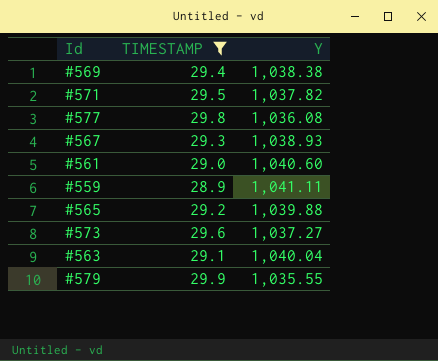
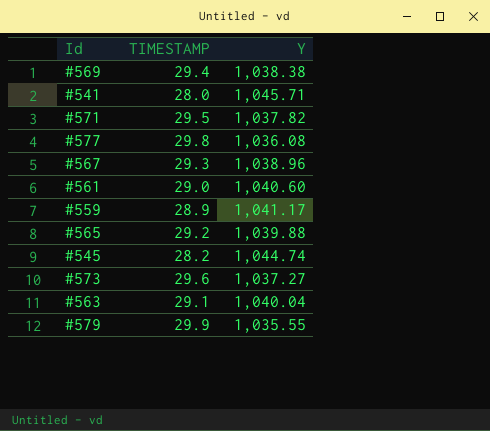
filter: TIMESTAMP >= 28.9 -> none
#567 | Y: 1,038.93 -> 1,038.96
#559 | Y: 1,041.11 -> 1,041.17

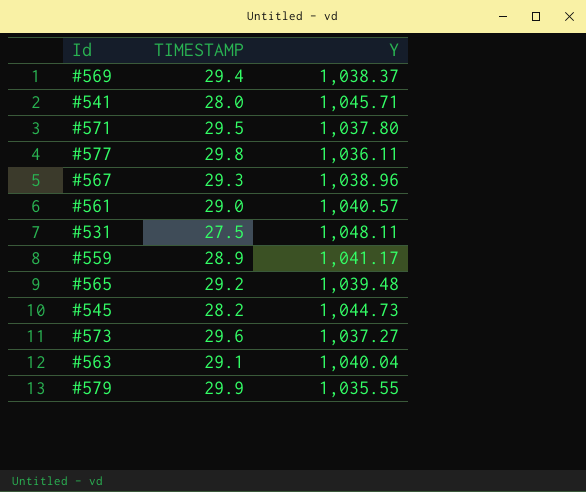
#569 | Y: 1,038.38 -> 1,038.37
#571 | Y: 1,037.82 -> 1,037.80
#577 | Y: 1,036.08 -> 1,036.11
#561 | Y: 1,040.60 -> 1,040.57
row #531: none -> 27.5 | 1,048.11
#565 | Y: 1,039.88 -> 1,039.48
#545 | Y: 1,044.74 -> 1,044.73

